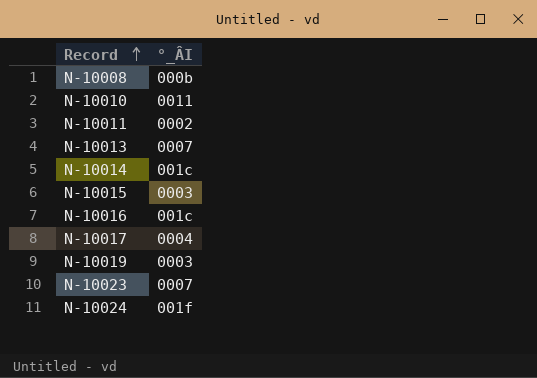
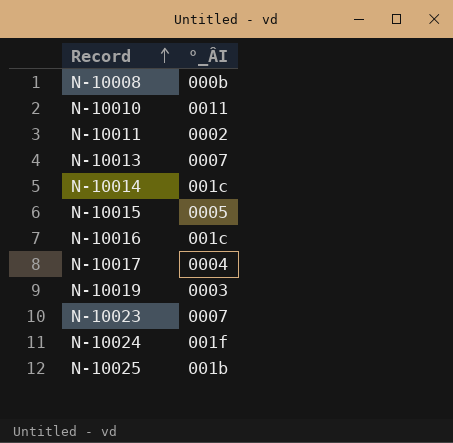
N-10015 | °_ÂI: 0003 -> 0005
row N-10025: none -> 001b

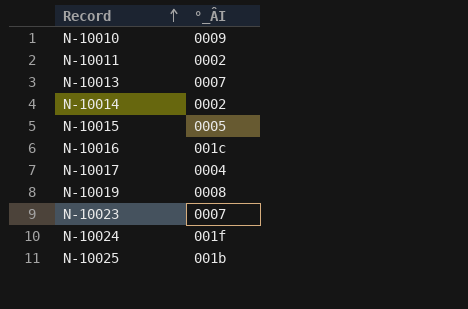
row N-10008: 000b -> none
N-10010 | °_ÂI: 0011 -> 0009
N-10014 | °_ÂI: 001c -> 0002
N-10019 | °_ÂI: 0003 -> 0008

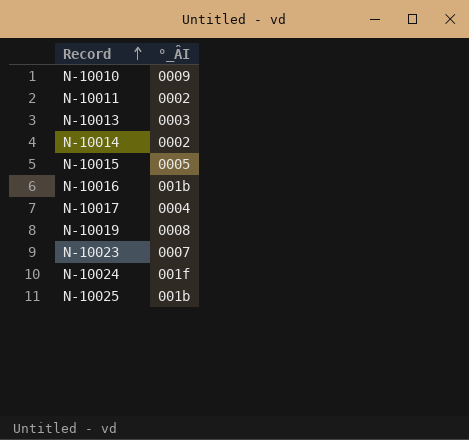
N-10013 | °_ÂI: 0007 -> 0003
N-10016 | °_ÂI: 001c -> 001b

